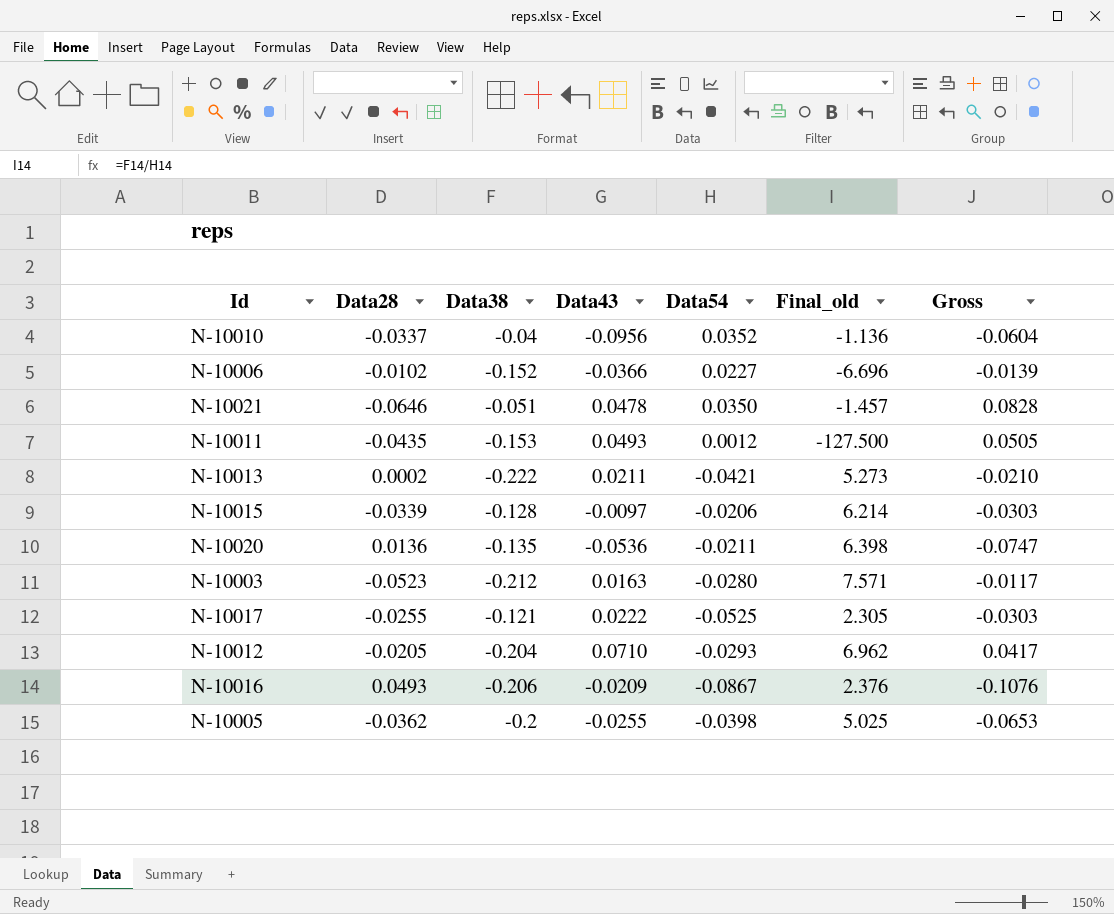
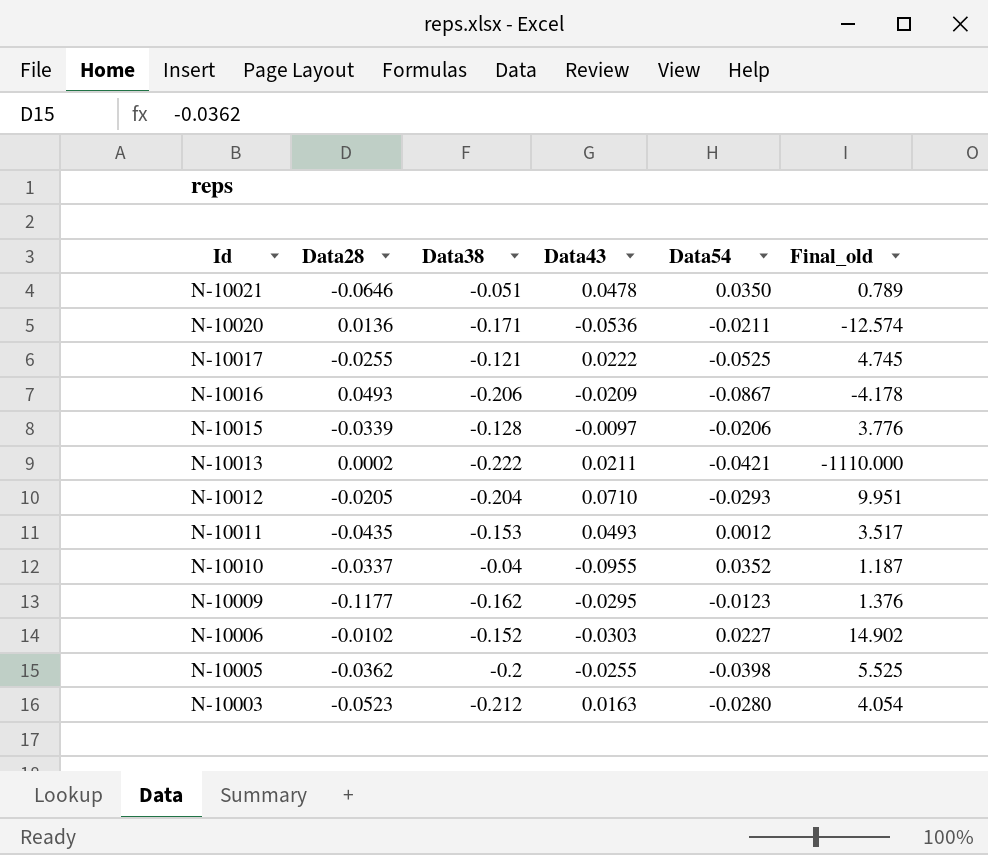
row order: none -> Id descending
column Gross | formula: [Data43] + [Data54] -> none
column Final_old | formula: [Data38] / [Data54] -> [Data38] / [Data28]
N-10020 | Data38: -0.135 -> -0.171
N-10010 | Data43: -0.0956 -> -0.0955
row N-10009: none -> -0.1177 | -0.162 | -0.0295 | -0.0123 | 1.376
N-10006 | Data43: -0.0366 -> -0.0303

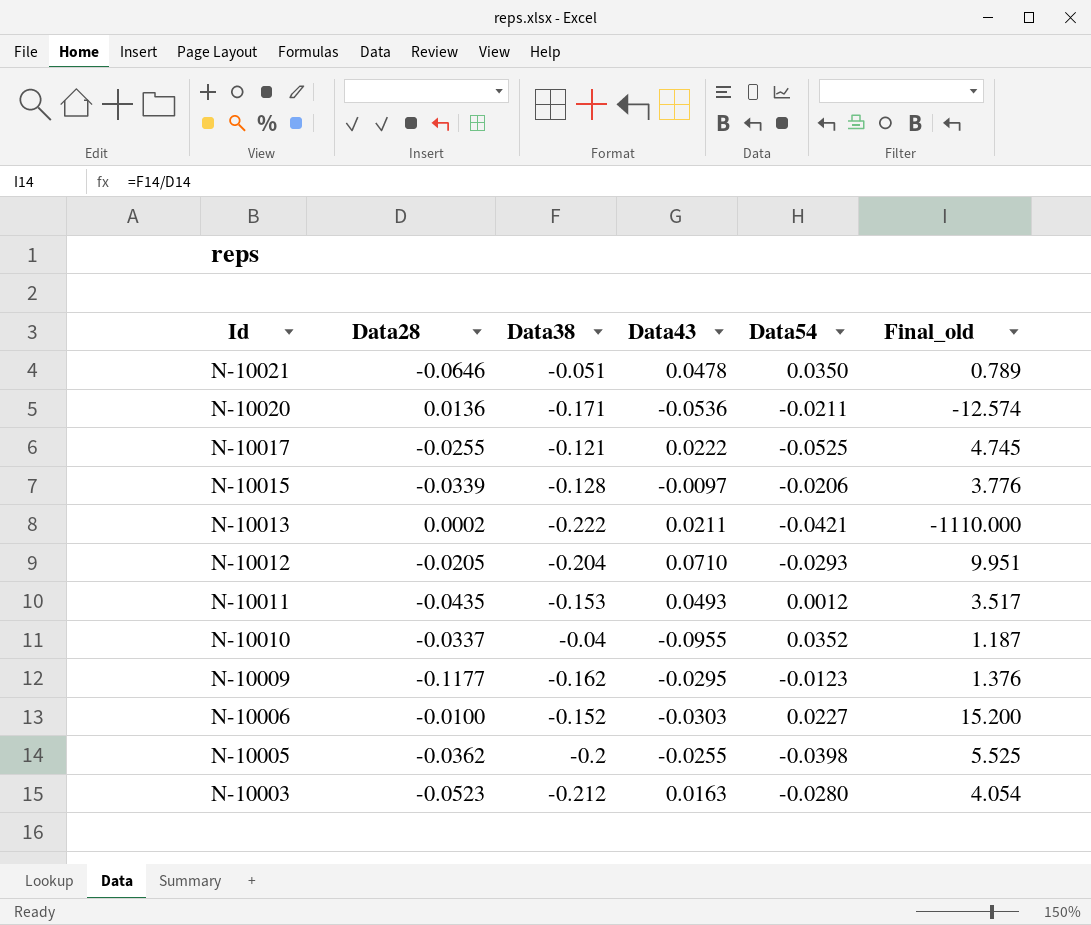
row N-10016: 0.0493 | -0.206 | -0.0209 | -0.0867 | -4.178 -> none
N-10006 | Data28: -0.0102 -> -0.0100
N-10006 | Final_old: 14.902 -> 15.200

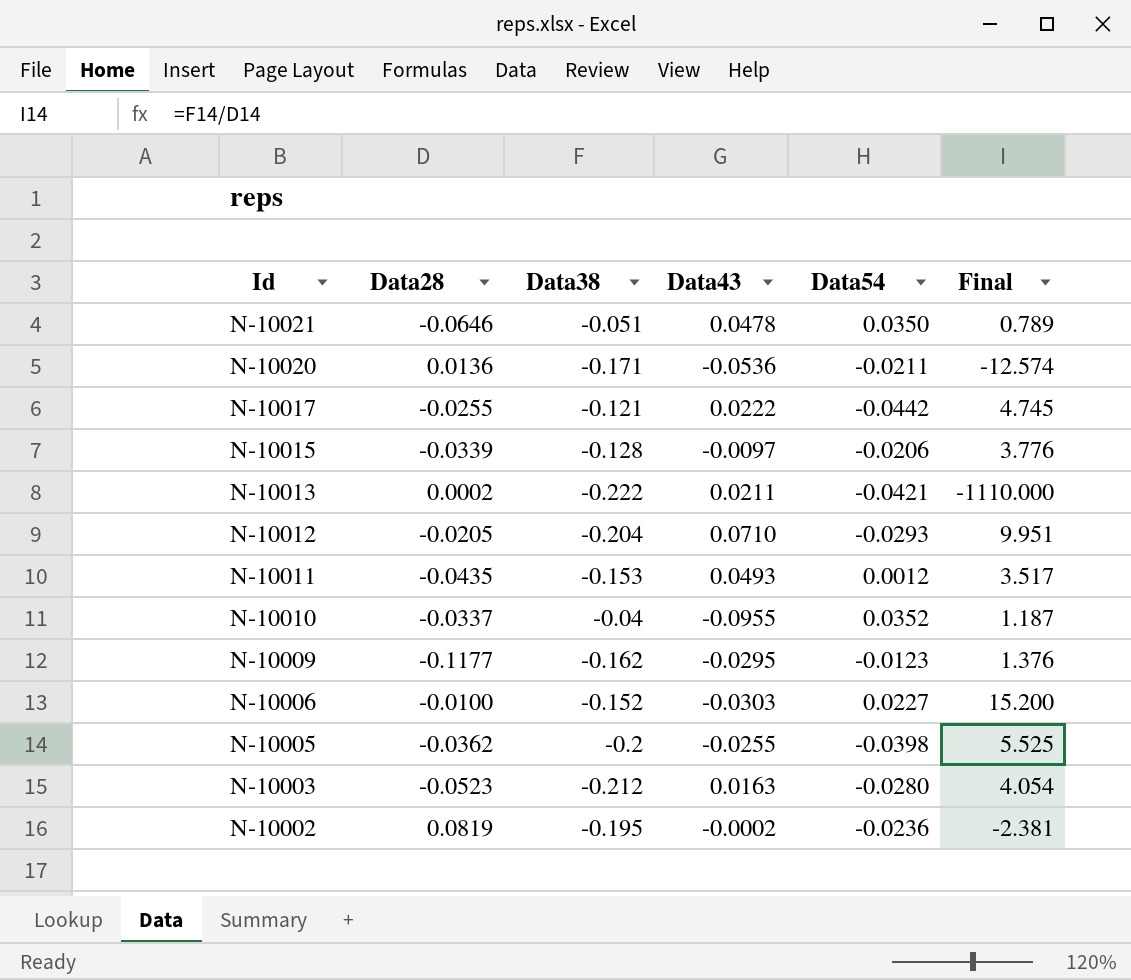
column name: Final_old -> Final
N-10017 | Data54: -0.0525 -> -0.0442
row N-10002: none -> 0.0819 | -0.195 | -0.0002 | -0.0236 | -2.381

